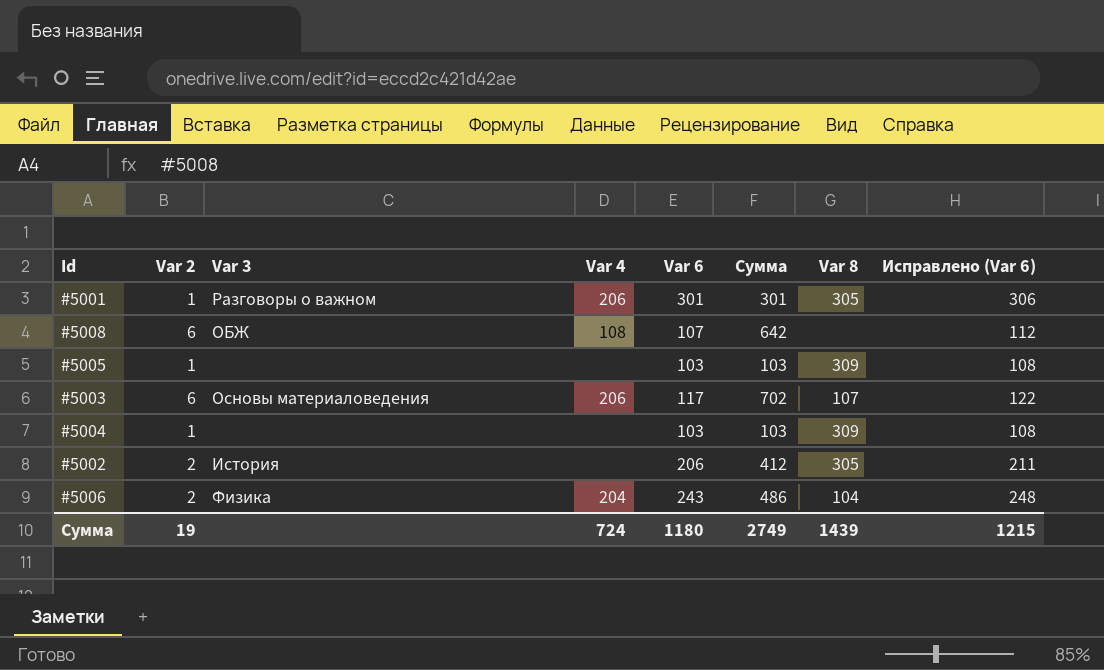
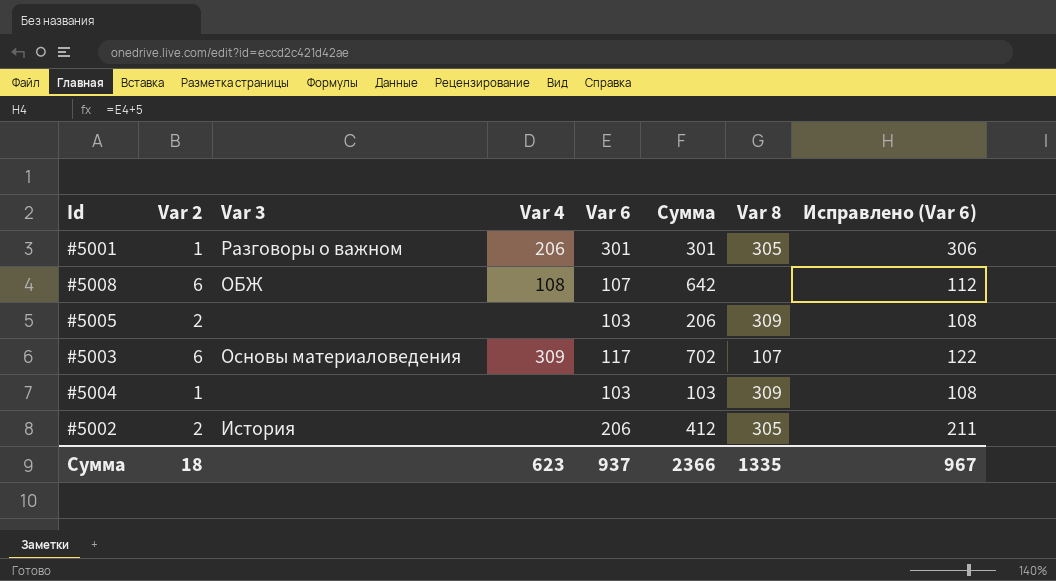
row #5006: 2 | Физика | 204 | 243 | 486 | 104 | 248 -> none
#5005 | Var 2: 1 -> 2
#5005 | Сумма: 103 -> 206
#5003 | Var 4: 206 -> 309
Сумма | Var 2: 19 -> 18
Сумма | Var 4: 724 -> 623
Сумма | Var 6: 1180 -> 937
Сумма | Сумма: 2749 -> 2366
Сумма | Var 8: 1439 -> 1335
Сумма | Исправлено (Var 6): 1215 -> 967

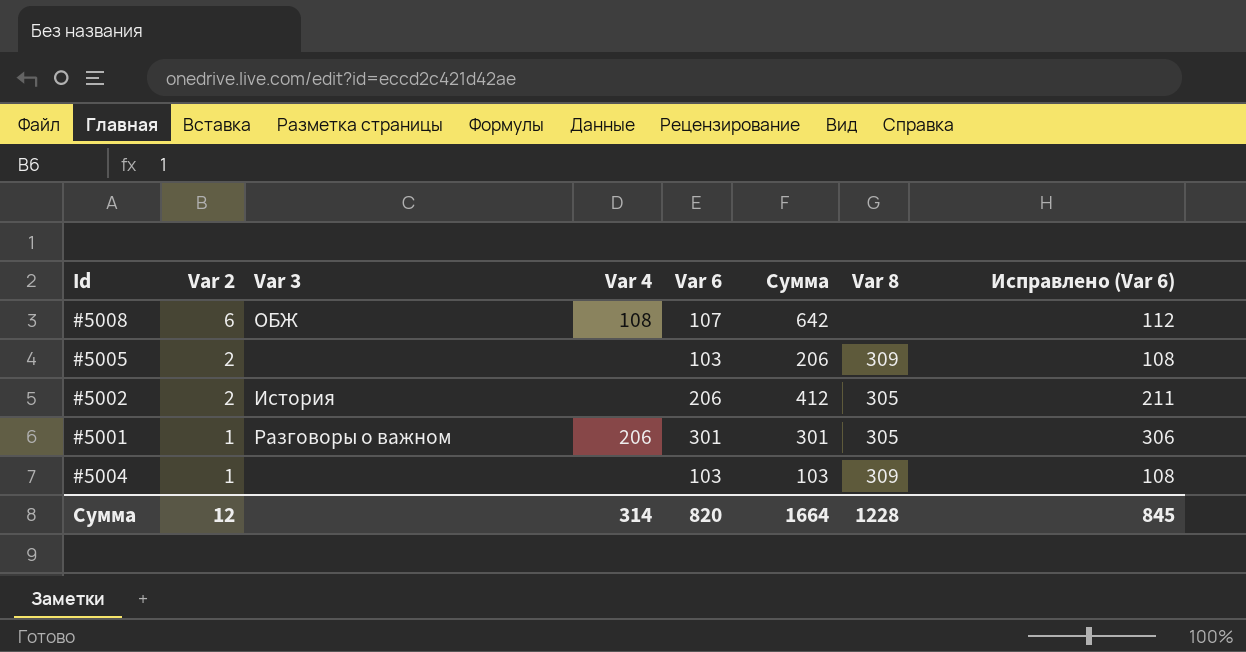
row order: none -> Var 2 descending
row #5003: 6 | Основы материаловедения | 309 | 117 | 702 | 107 | 122 -> none
Сумма | Var 2: 18 -> 12
Сумма | Var 4: 623 -> 314
Сумма | Var 6: 937 -> 820
Сумма | Сумма: 2366 -> 1664
Сумма | Var 8: 1335 -> 1228
Сумма | Исправлено (Var 6): 967 -> 845

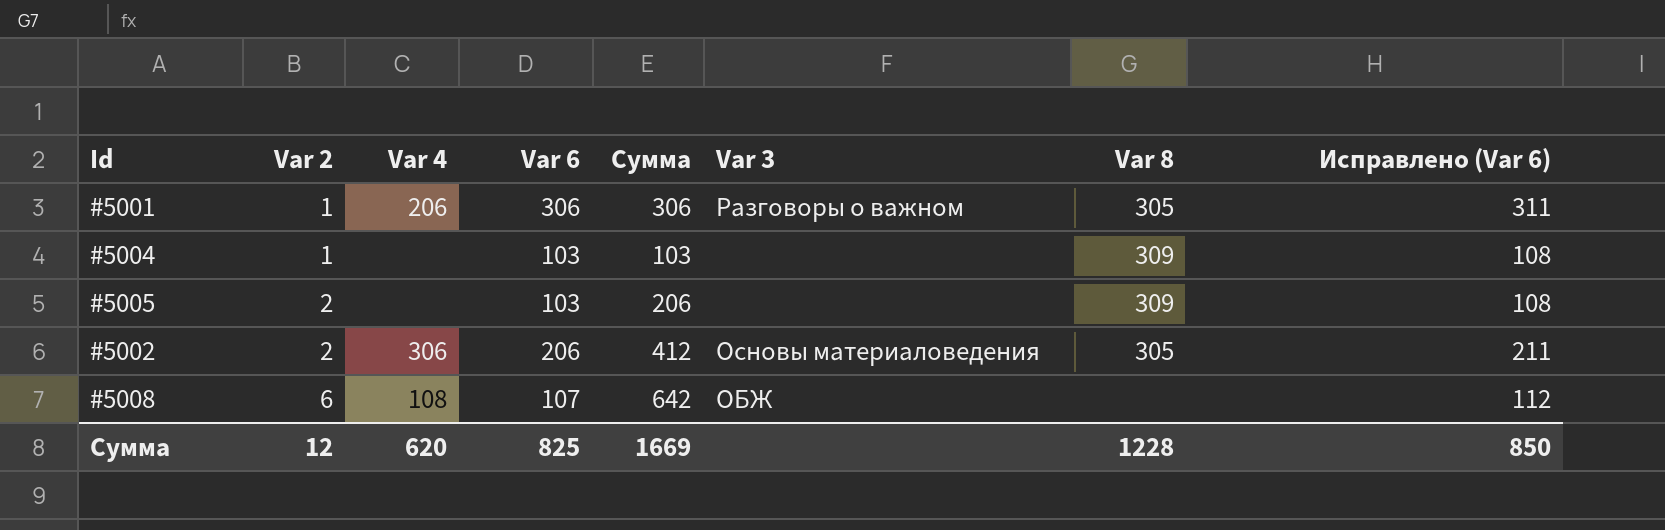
row order: Var 2 descending -> Var 2 ascending
column Var 3 | position: 3 -> 6
#5001 | Var 6: 301 -> 306
#5001 | Сумма: 301 -> 306
#5001 | Исправлено (Var 6): 306 -> 311
#5002 | Var 4: none -> 306
#5002 | Var 3: История -> Основы материаловедения
Сумма | Var 4: 314 -> 620
Сумма | Var 6: 820 -> 825
Сумма | Сумма: 1664 -> 1669
Сумма | Исправлено (Var 6): 845 -> 850

